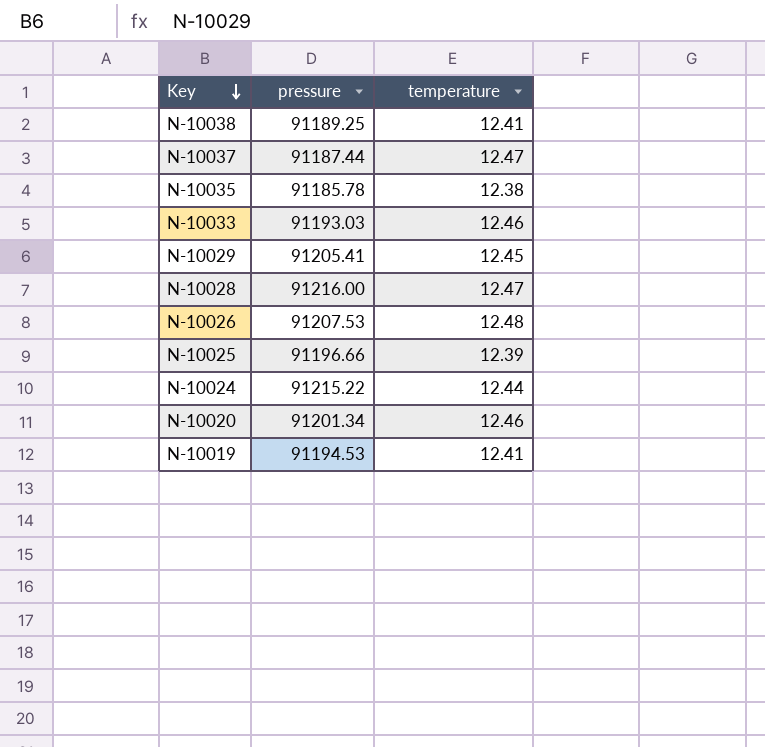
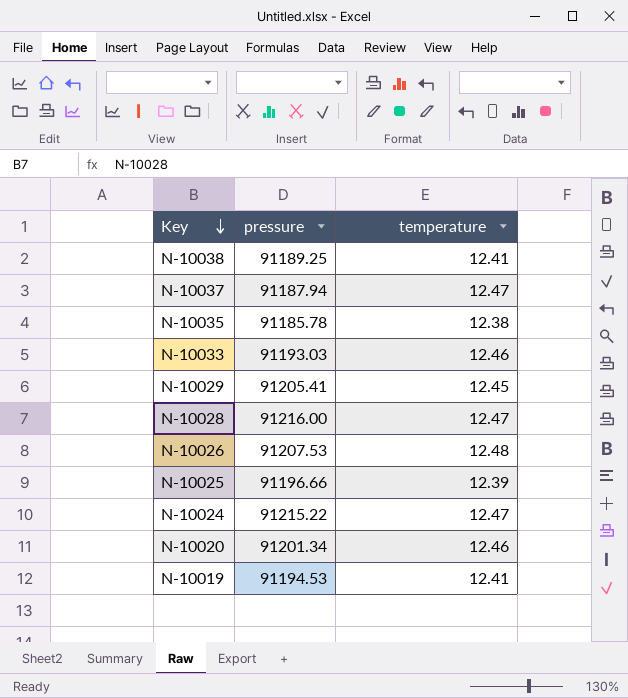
N-10037 | pressure: 91187.44 -> 91187.94
N-10024 | temperature: 12.44 -> 12.47

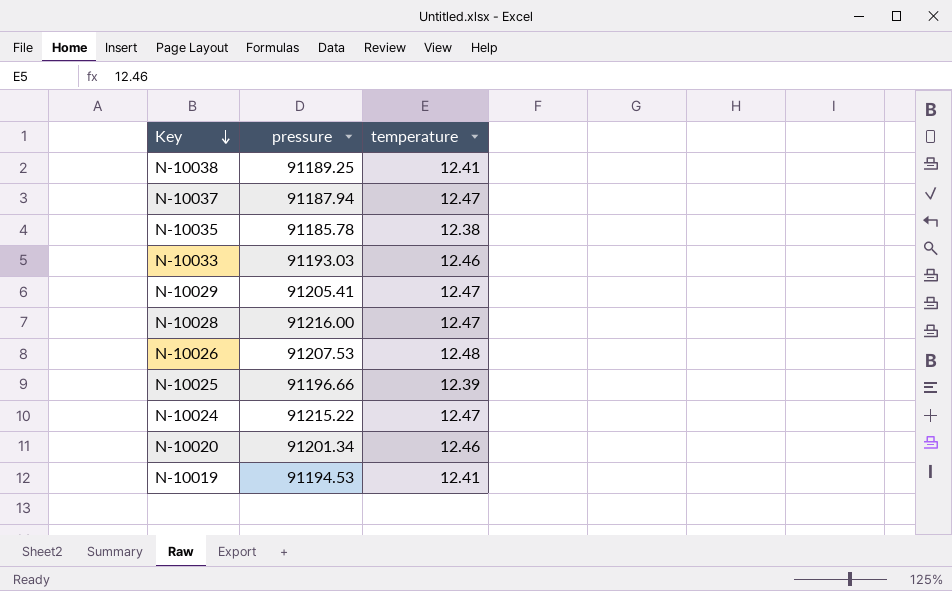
N-10029 | temperature: 12.45 -> 12.47

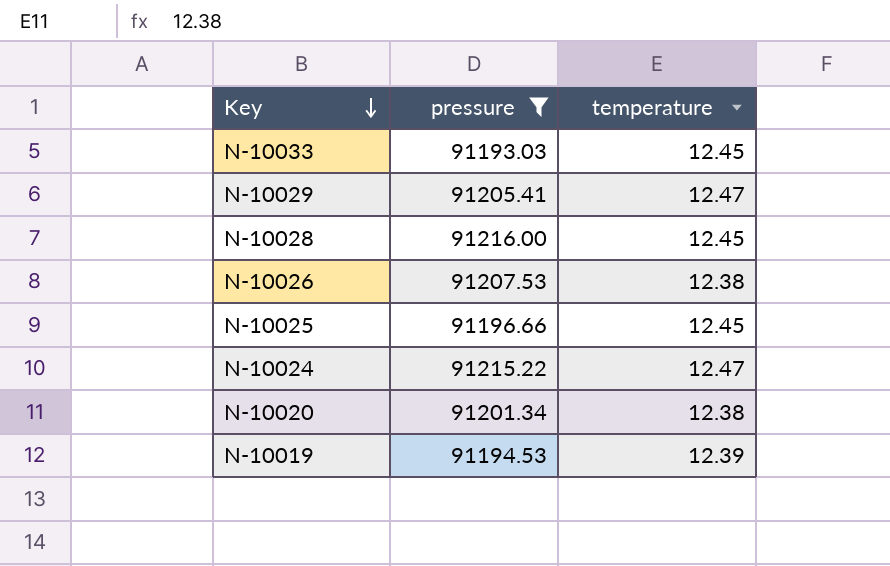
filter: none -> pressure >= 91193.03
N-10033 | temperature: 12.46 -> 12.45
N-10028 | temperature: 12.47 -> 12.45
N-10026 | temperature: 12.48 -> 12.38
N-10025 | temperature: 12.39 -> 12.45
N-10020 | temperature: 12.46 -> 12.38
N-10019 | temperature: 12.41 -> 12.39

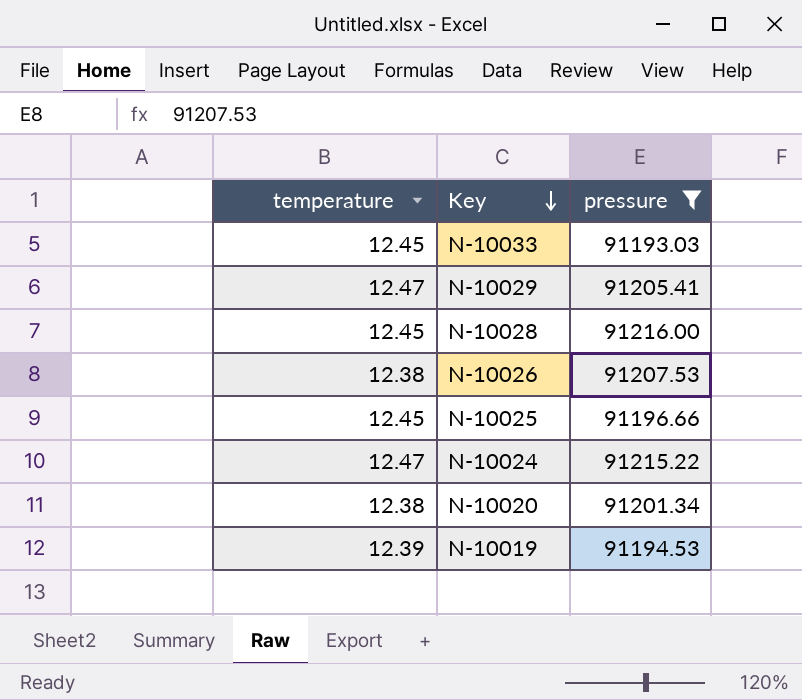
column temperature | position: 3 -> 1

